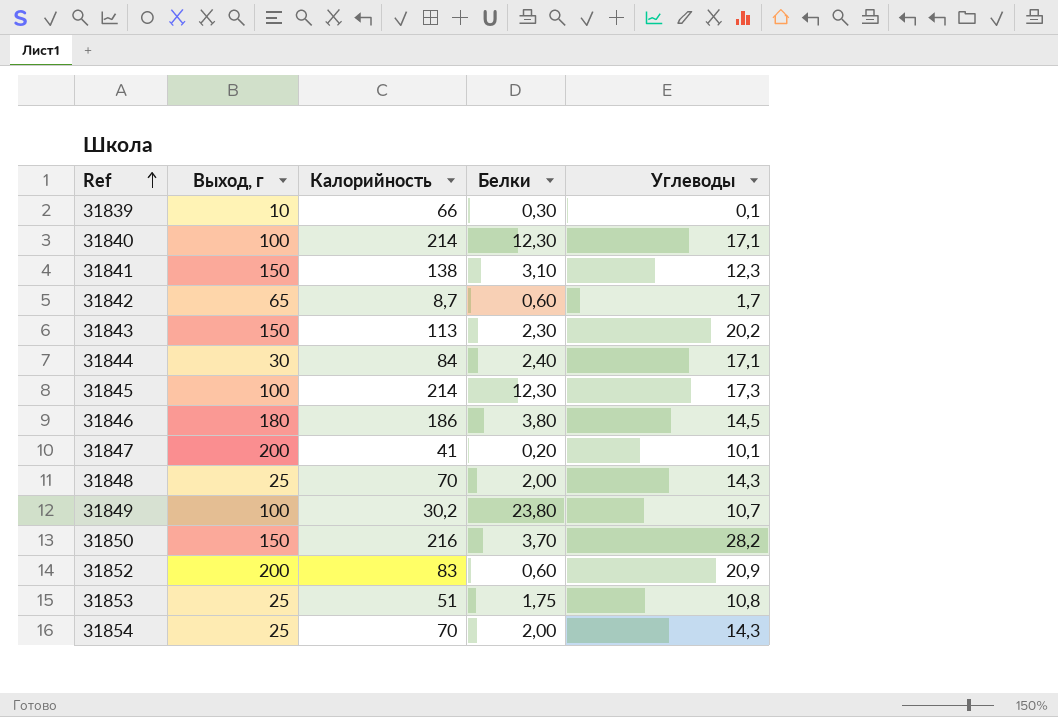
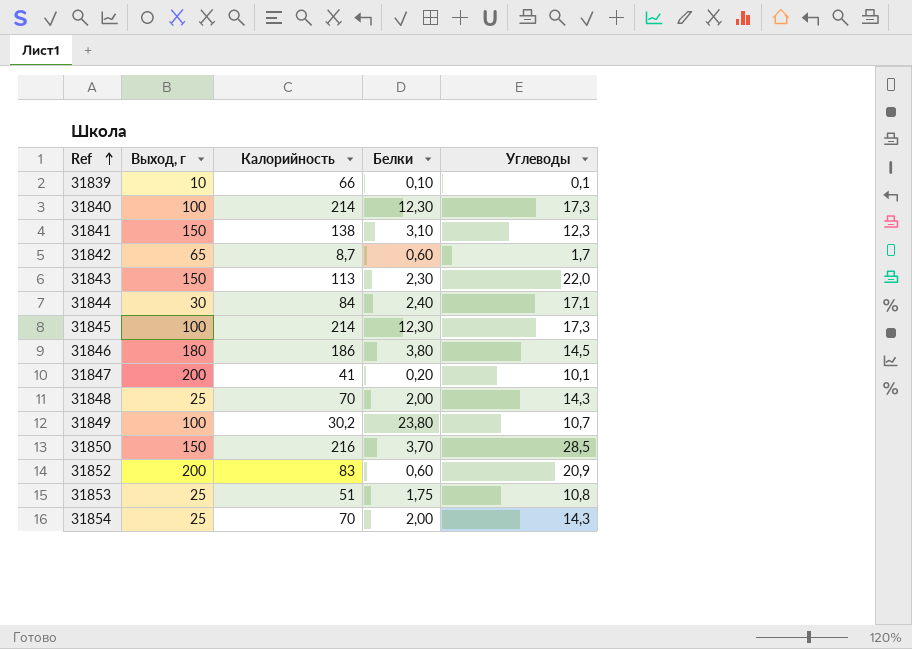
31839 | Белки: 0,30 -> 0,10
31840 | Углеводы: 17,1 -> 17,3
31843 | Углеводы: 20,2 -> 22,0
31850 | Углеводы: 28,2 -> 28,5

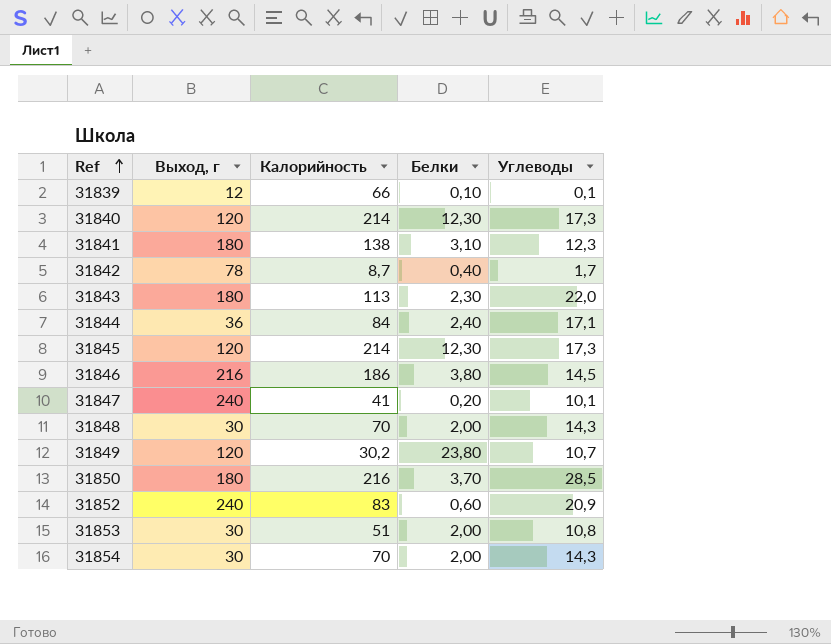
31839 | Выход, г: 10 -> 12
31840 | Выход, г: 100 -> 120
31841 | Выход, г: 150 -> 180
31842 | Выход, г: 65 -> 78
31842 | Белки: 0,60 -> 0,40
31843 | Выход, г: 150 -> 180
31844 | Выход, г: 30 -> 36
31845 | Выход, г: 100 -> 120
31846 | Выход, г: 180 -> 216
31847 | Выход, г: 200 -> 240
31848 | Выход, г: 25 -> 30
31849 | Выход, г: 100 -> 120
31850 | Выход, г: 150 -> 180
31852 | Выход, г: 200 -> 240
31853 | Выход, г: 25 -> 30
31853 | Белки: 1,75 -> 2,00
31854 | Выход, г: 25 -> 30

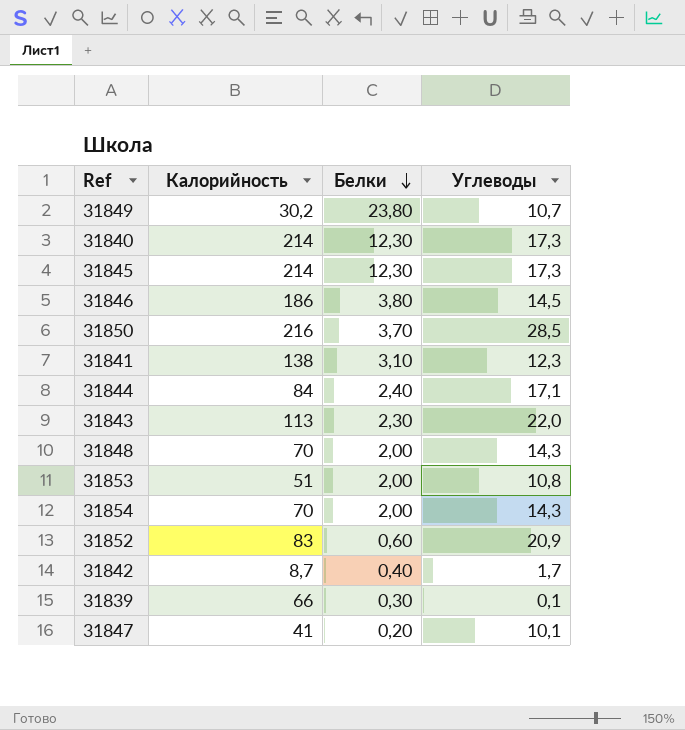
row order: Ref ascending -> Белки descending
column Выход, г | position: 2 -> none
31839 | Белки: 0,10 -> 0,30

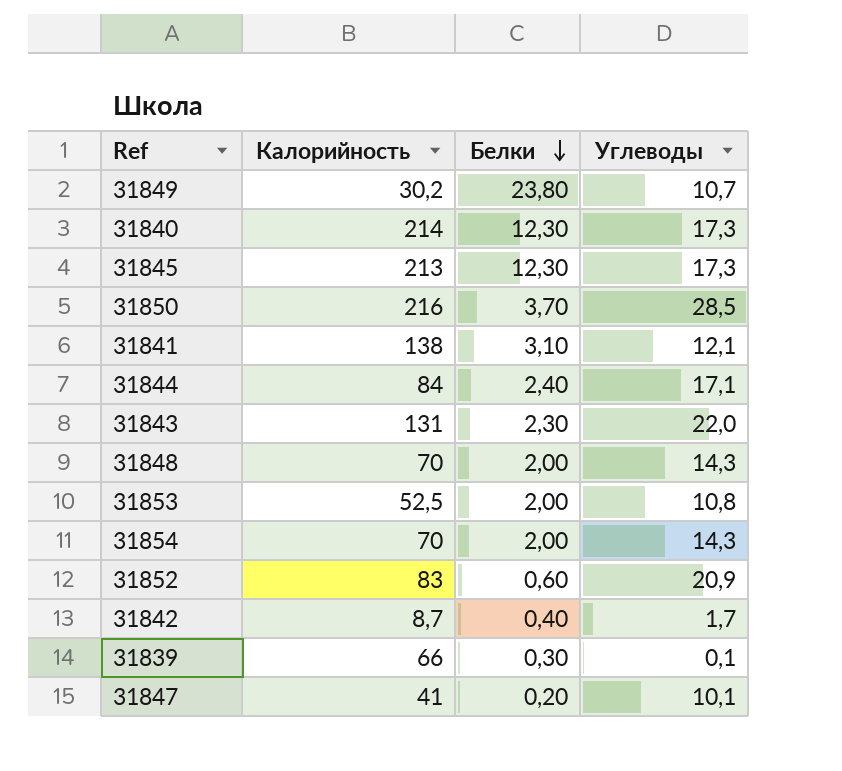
row 31846: 186 | 3,80 | 14,5 -> none
31845 | Калорийность: 214 -> 213
31841 | Углеводы: 12,3 -> 12,1
31843 | Калорийность: 113 -> 131
31853 | Калорийность: 51 -> 52,5

